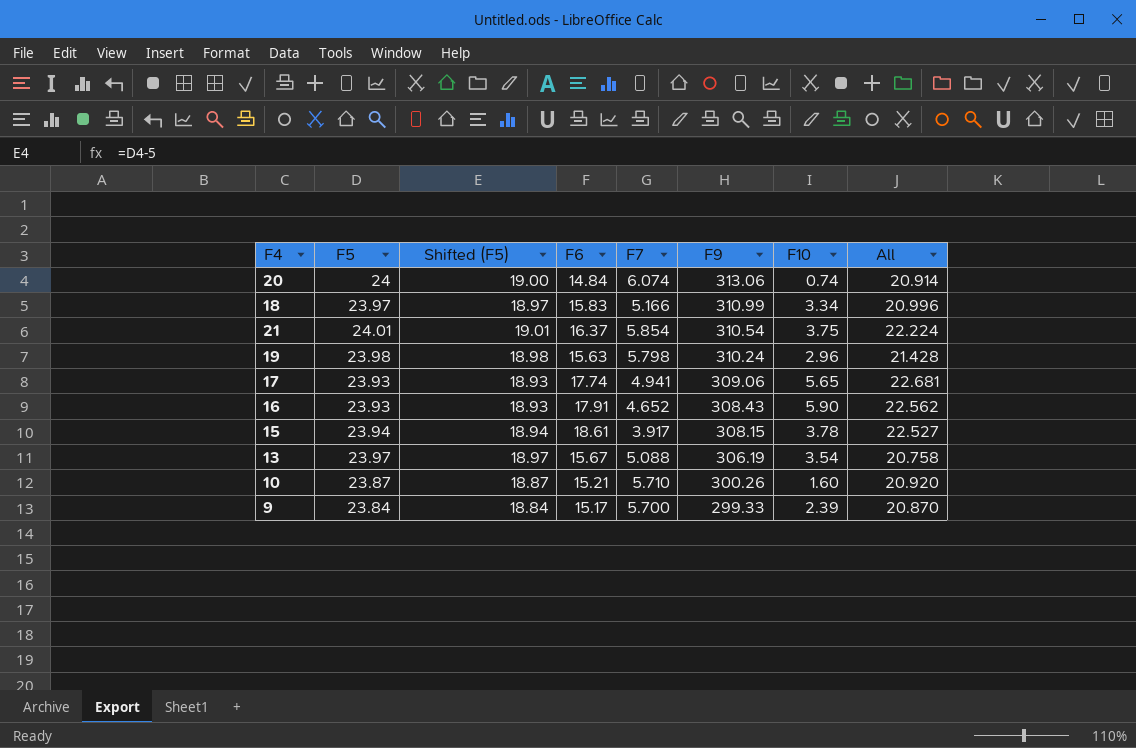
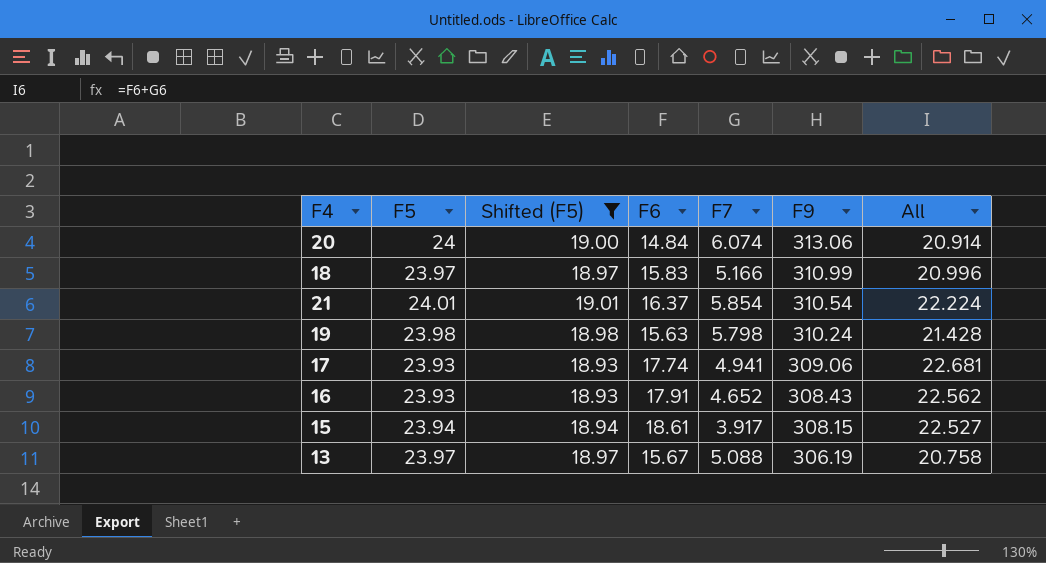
filter: none -> Shifted (F5) >= 18.93
column F10 | position: 7 -> none

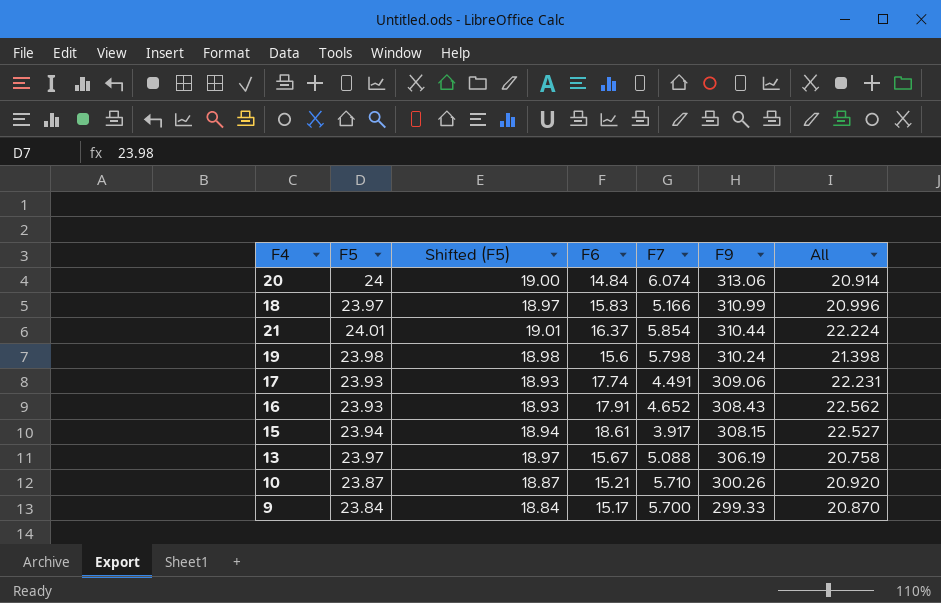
filter: Shifted (F5) >= 18.93 -> none
21 | F9: 310.54 -> 310.44
19 | F6: 15.63 -> 15.6
19 | All: 21.428 -> 21.398
17 | F7: 4.941 -> 4.491
17 | All: 22.681 -> 22.231

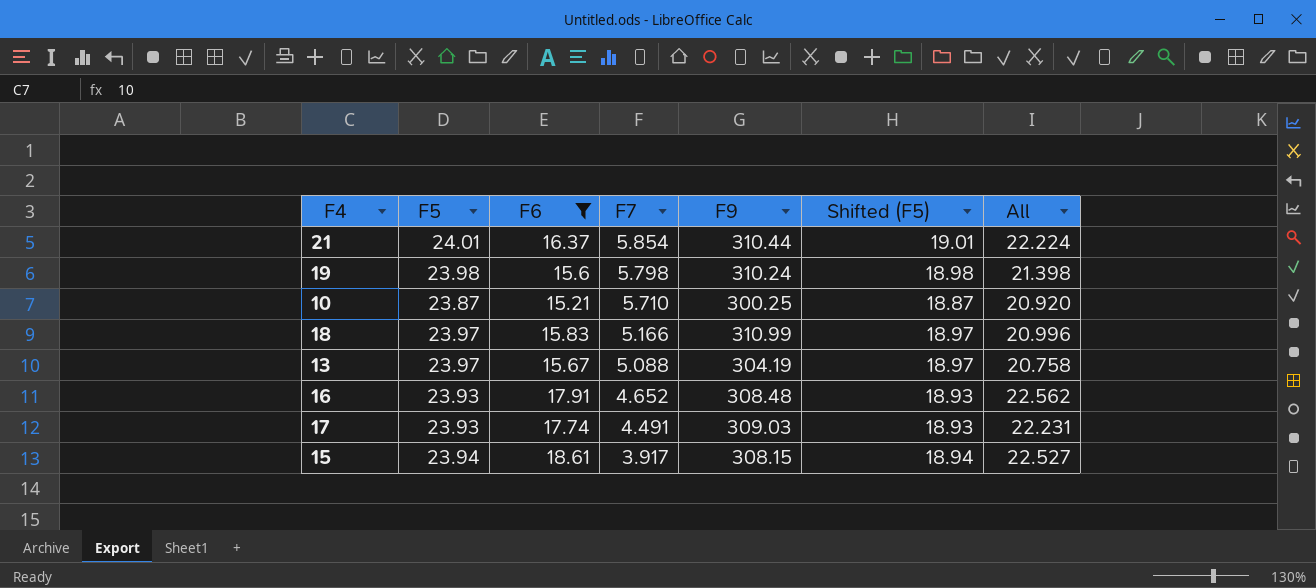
filter: none -> F6 >= 15.21
row order: F9 descending -> F7 descending
column Shifted (F5) | position: 3 -> 6
10 | F9: 300.26 -> 300.25
13 | F9: 306.19 -> 304.19
16 | F9: 308.43 -> 308.48
17 | F9: 309.06 -> 309.03

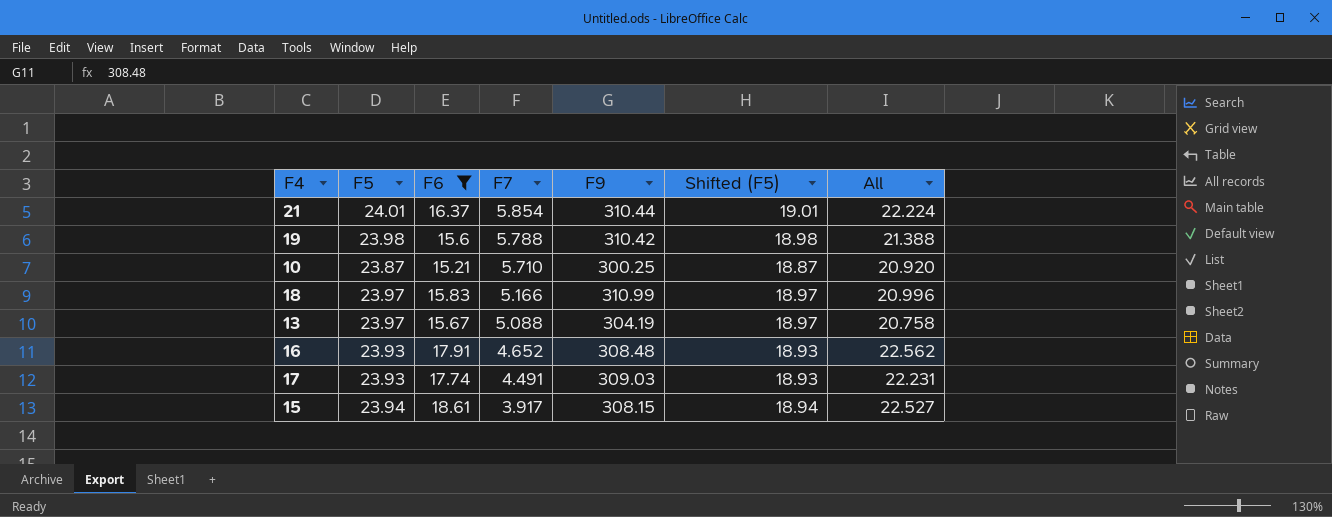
19 | F7: 5.798 -> 5.788
19 | F9: 310.24 -> 310.42
19 | All: 21.398 -> 21.388

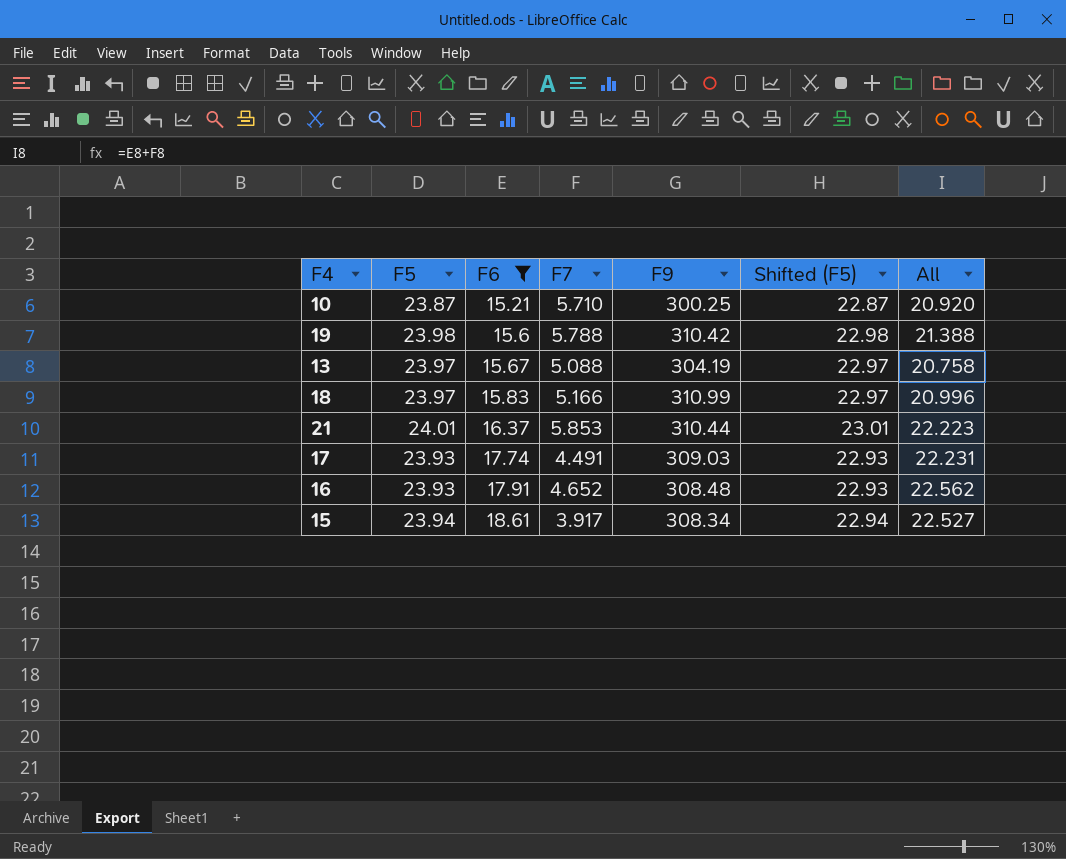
row order: F7 descending -> F6 ascending
column Shifted (F5) | formula: [F5] - 5 -> [F5] - 1
21 | F7: 5.854 -> 5.853
21 | All: 22.224 -> 22.223
15 | F9: 308.15 -> 308.34

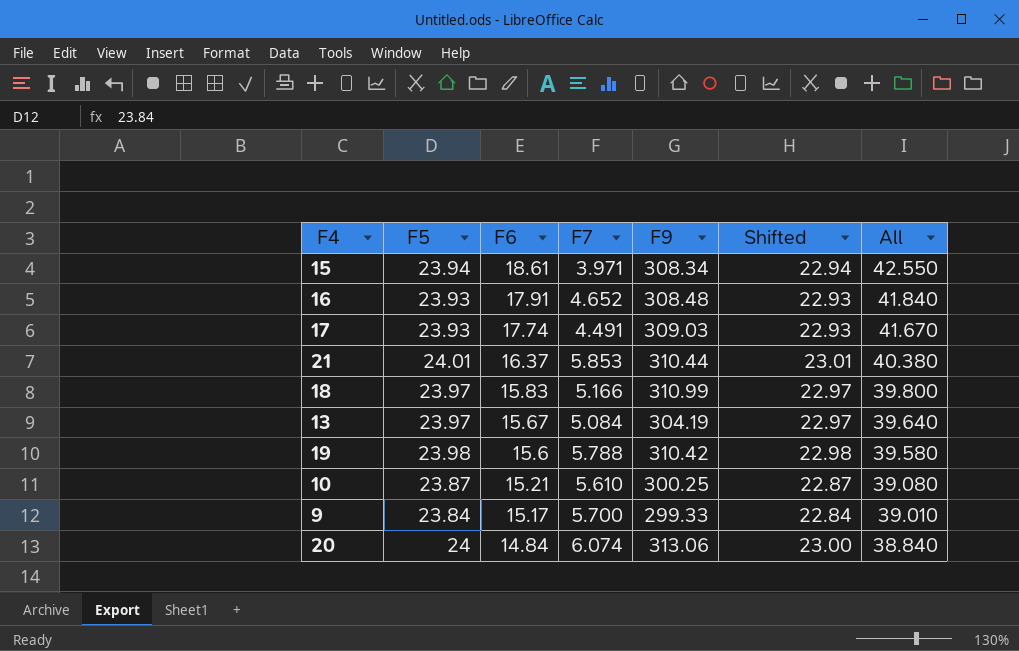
filter: F6 >= 15.21 -> none
row order: F6 ascending -> F6 descending
column name: Shifted (F5) -> Shifted
column All | formula: [F6] + [F7] -> [F5] + [F6]
15 | F7: 3.917 -> 3.971
13 | F7: 5.088 -> 5.084
10 | F7: 5.710 -> 5.610

